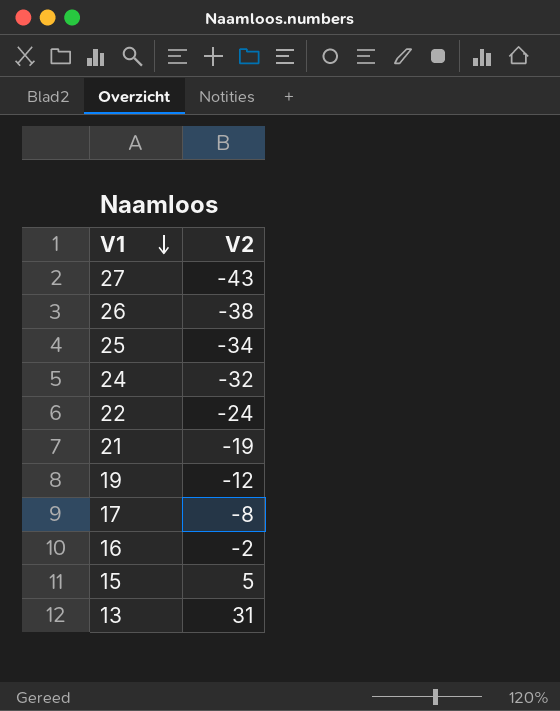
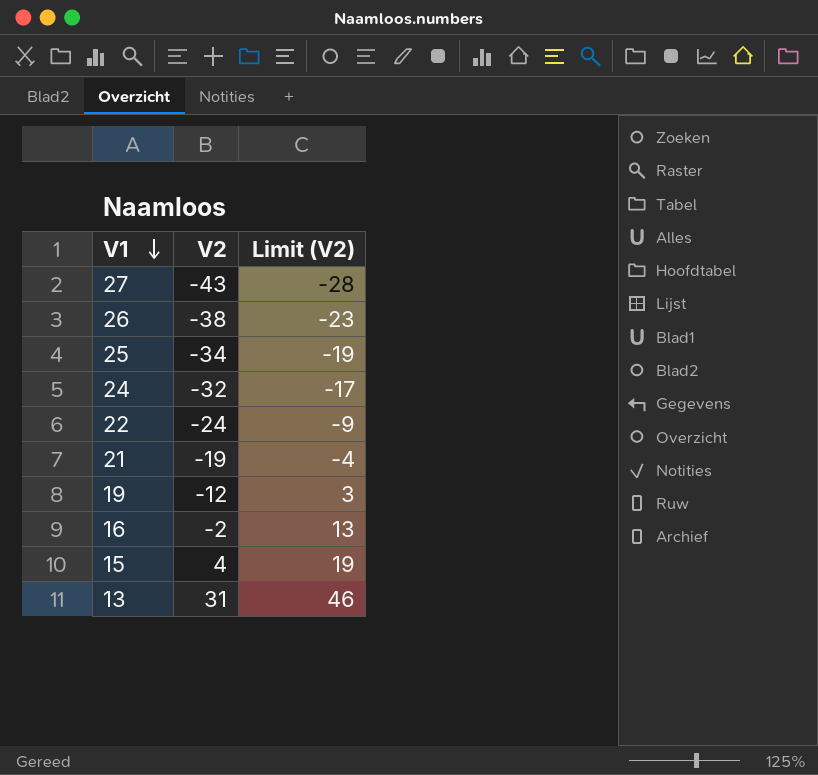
column Limit (V2) | formula: none -> [V2] + 15
row 17: -8 -> none
15 | V2: 5 -> 4

